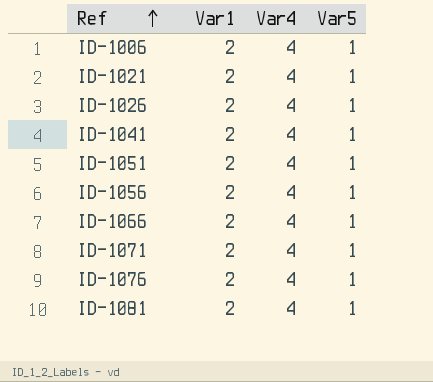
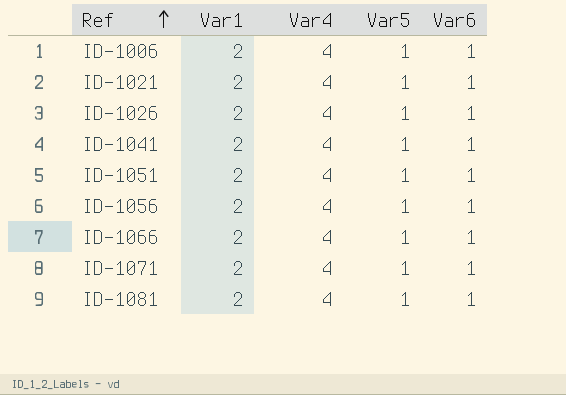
column Var6 | position: none -> 5
row ID-1076: 2 | 4 | 1 -> none

